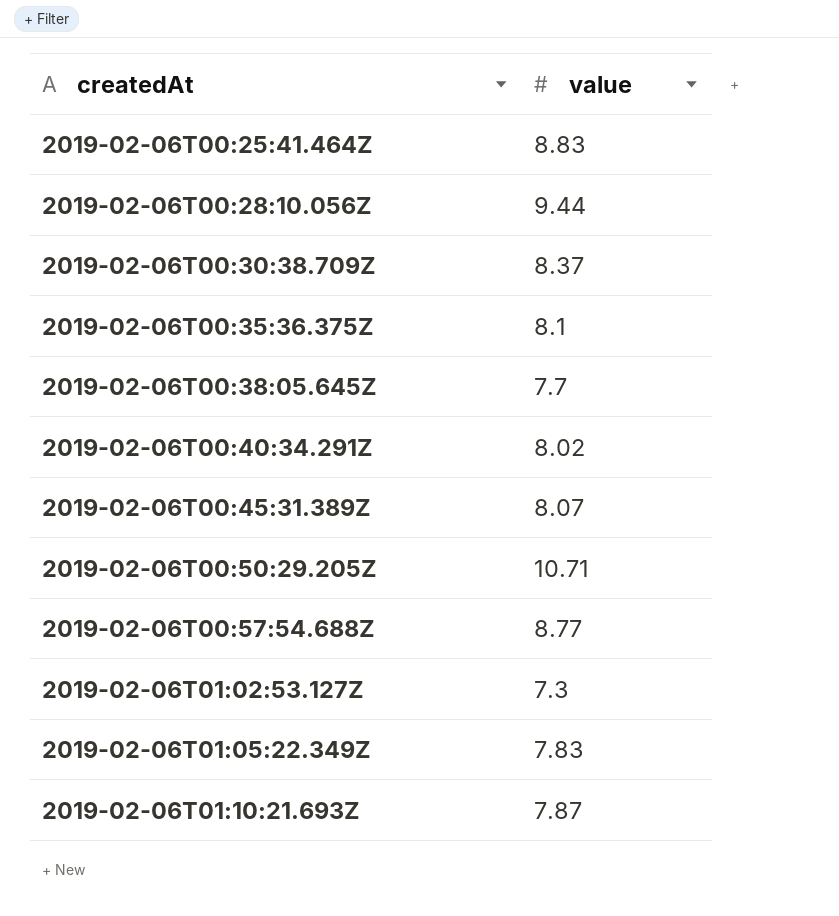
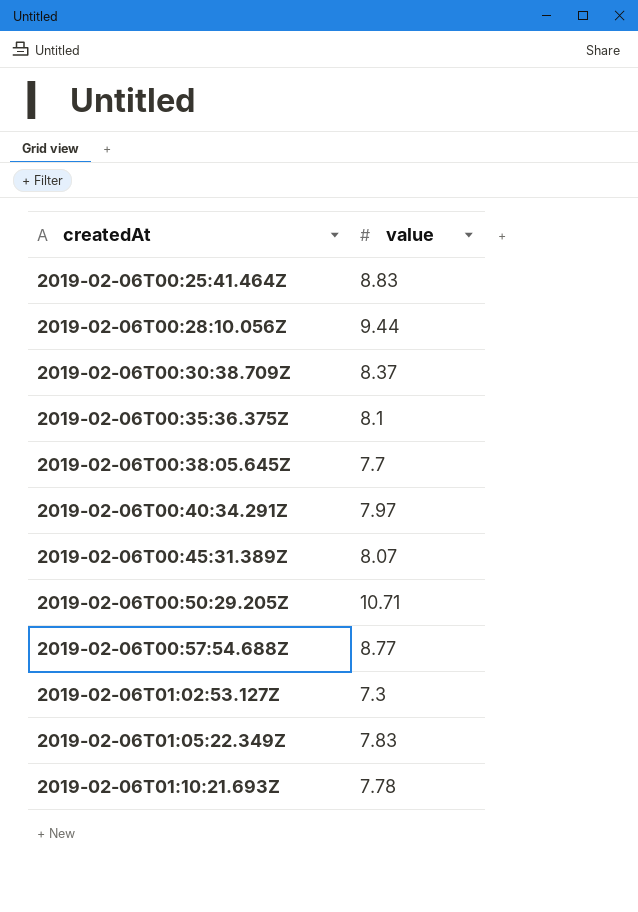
2019-02-06T00:40:34.291Z | value: 8.02 -> 7.97
2019-02-06T01:10:21.693Z | value: 7.87 -> 7.78

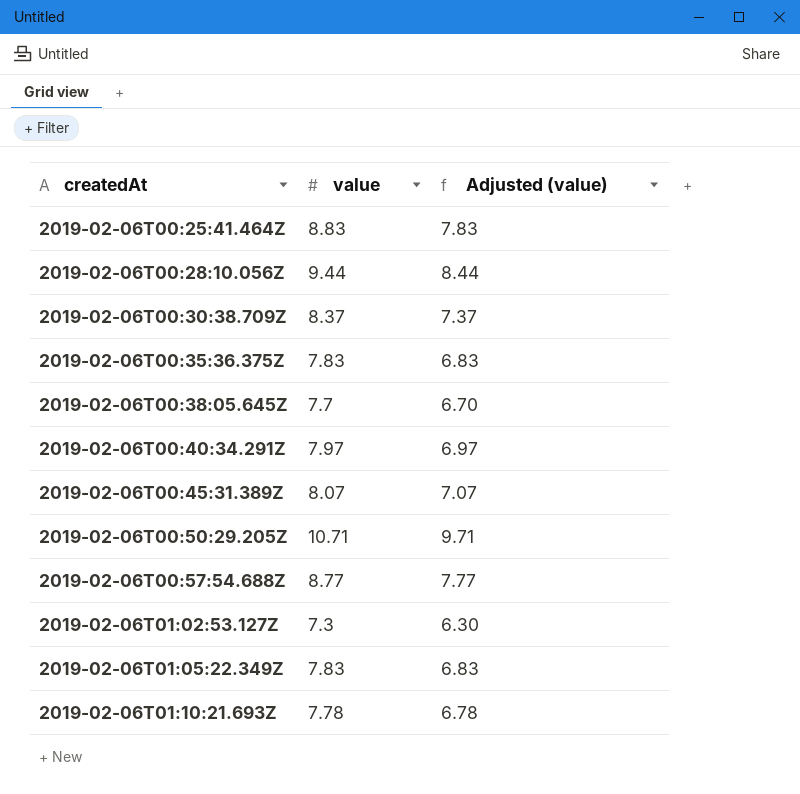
column Adjusted (value) | formula: none -> [value] - 1
2019-02-06T00:35:36.375Z | value: 8.1 -> 7.83

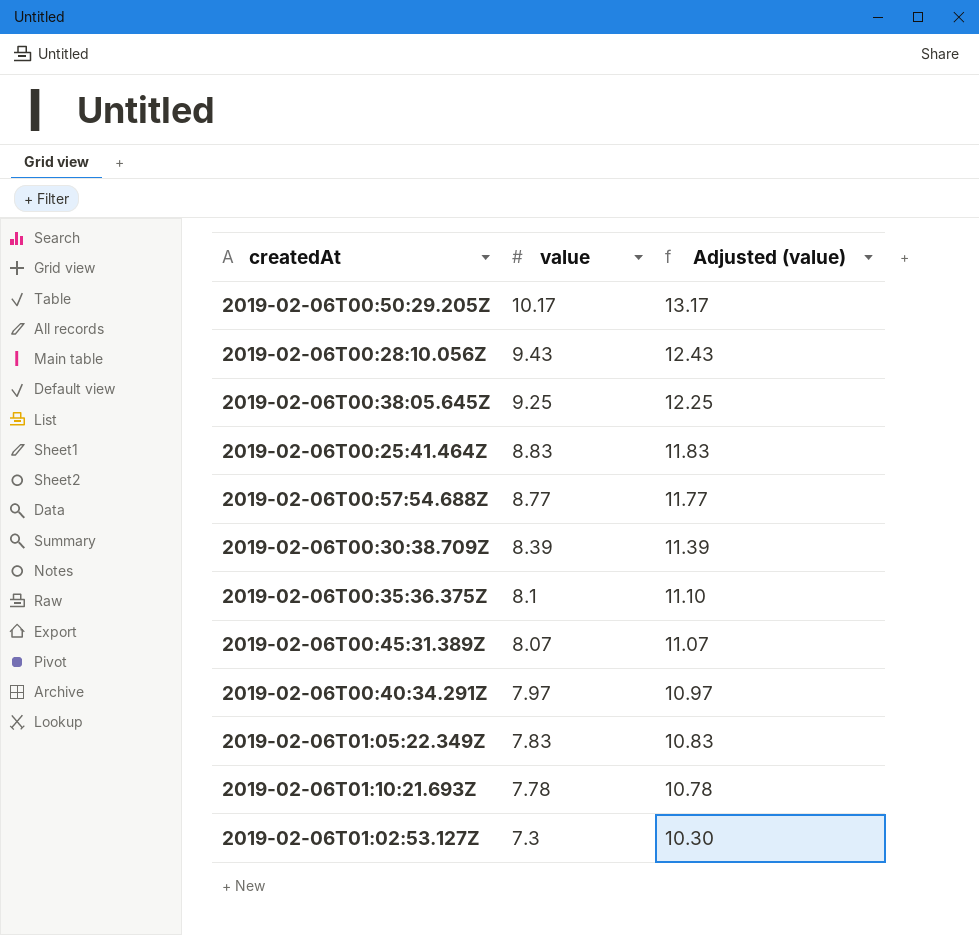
row order: createdAt ascending -> value descending
column Adjusted (value) | formula: [value] - 1 -> [value] + 3
2019-02-06T00:50:29.205Z | value: 10.71 -> 10.17
2019-02-06T00:28:10.056Z | value: 9.44 -> 9.43
2019-02-06T00:38:05.645Z | value: 7.7 -> 9.25
2019-02-06T00:30:38.709Z | value: 8.37 -> 8.39
2019-02-06T00:35:36.375Z | value: 7.83 -> 8.1

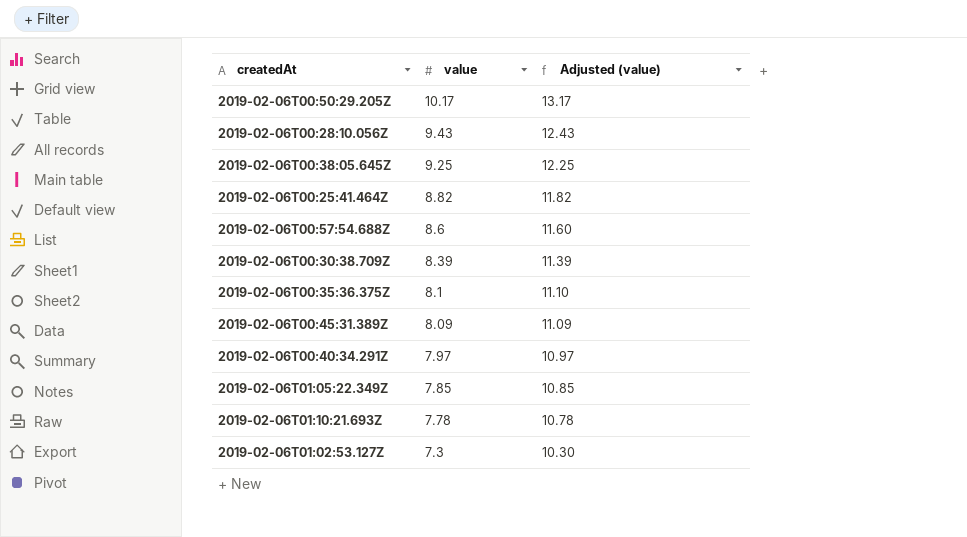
2019-02-06T00:25:41.464Z | value: 8.83 -> 8.82
2019-02-06T00:25:41.464Z | Adjusted (value): 11.83 -> 11.82
2019-02-06T00:57:54.688Z | value: 8.77 -> 8.6
2019-02-06T00:57:54.688Z | Adjusted (value): 11.77 -> 11.60
2019-02-06T00:45:31.389Z | value: 8.07 -> 8.09
2019-02-06T00:45:31.389Z | Adjusted (value): 11.07 -> 11.09
2019-02-06T01:05:22.349Z | value: 7.83 -> 7.85
2019-02-06T01:05:22.349Z | Adjusted (value): 10.83 -> 10.85

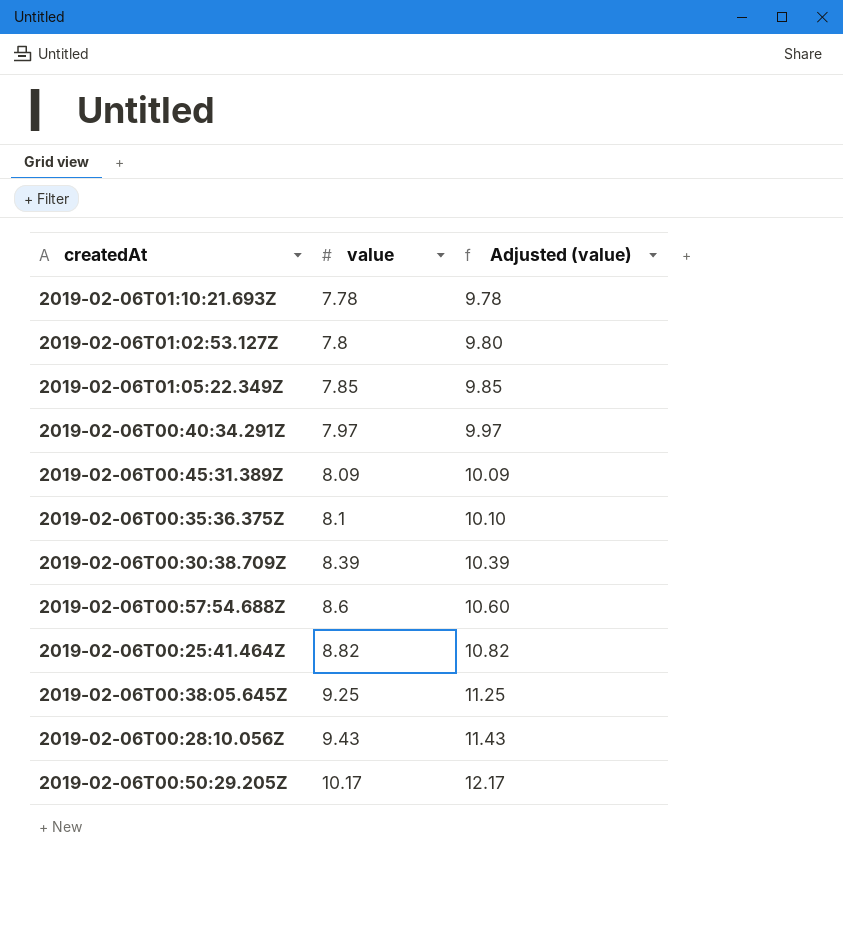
row order: value descending -> value ascending
column Adjusted (value) | formula: [value] + 3 -> [value] + 2
2019-02-06T01:02:53.127Z | value: 7.3 -> 7.8

